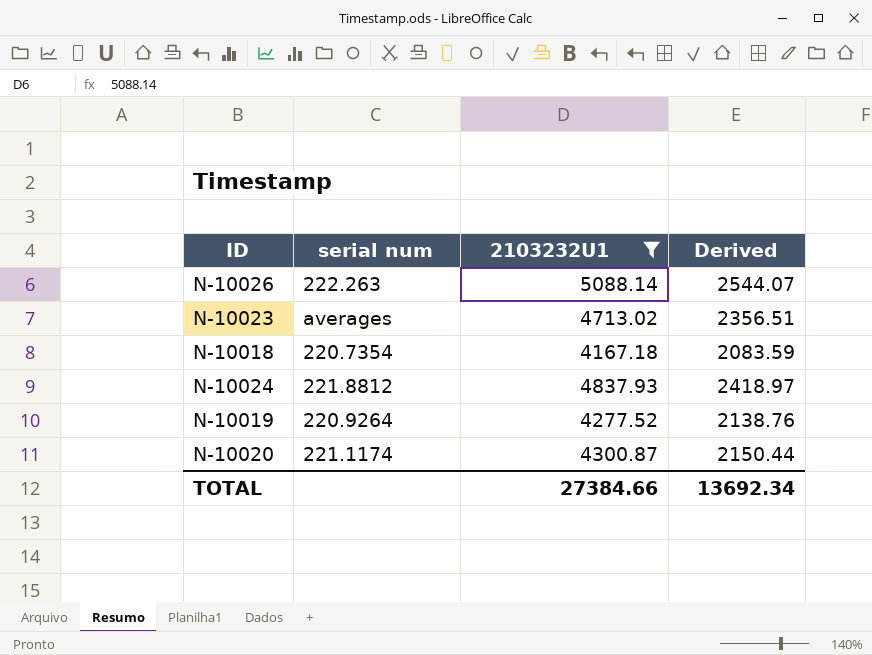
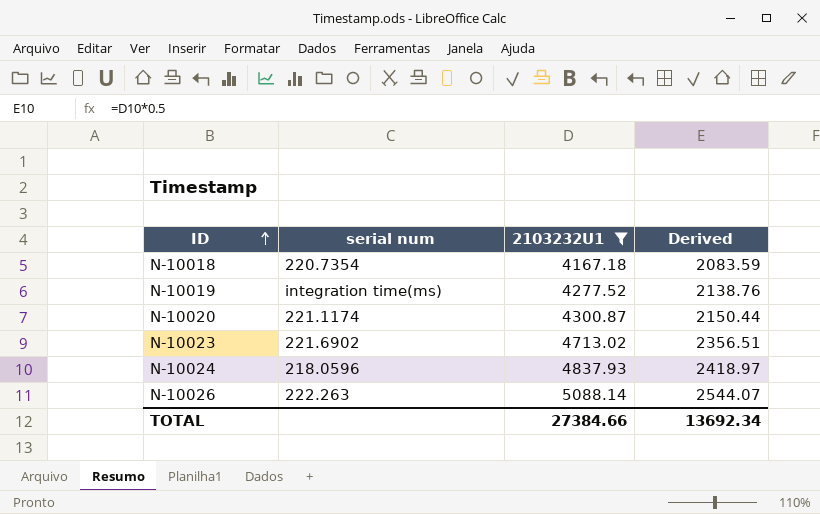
row order: none -> ID ascending
N-10019 | serial num: 220.9264 -> integration time(ms)
N-10023 | serial num: averages -> 221.6902
N-10024 | serial num: 221.8812 -> 218.0596

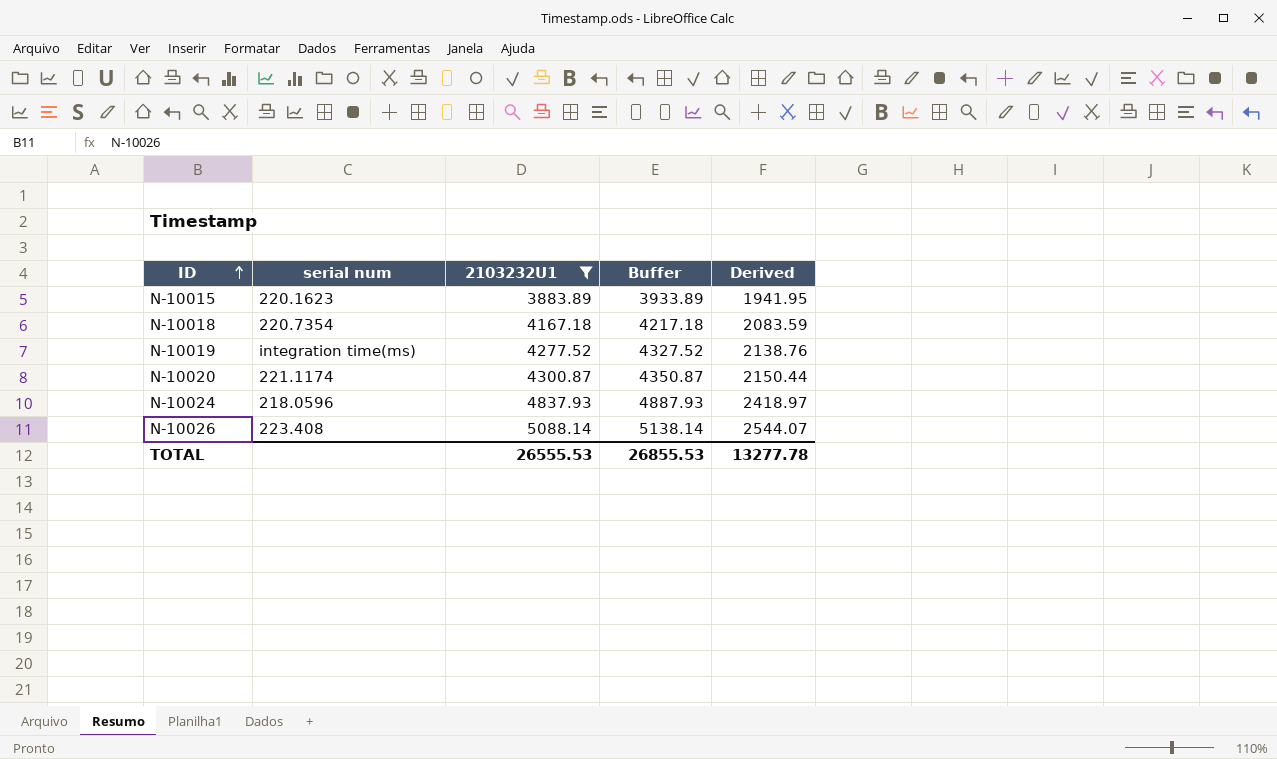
column Buffer | formula: none -> [2103232U1] + 50
row N-10023: 221.6902 | 4713.02 | 2356.51 -> none
row N-10015: none -> 220.1623 | 3883.89 | 3933.89 | 1941.95
N-10026 | serial num: 222.263 -> 223.408
TOTAL | 2103232U1: 27384.66 -> 26555.53
TOTAL | Derived: 13692.34 -> 13277.78

